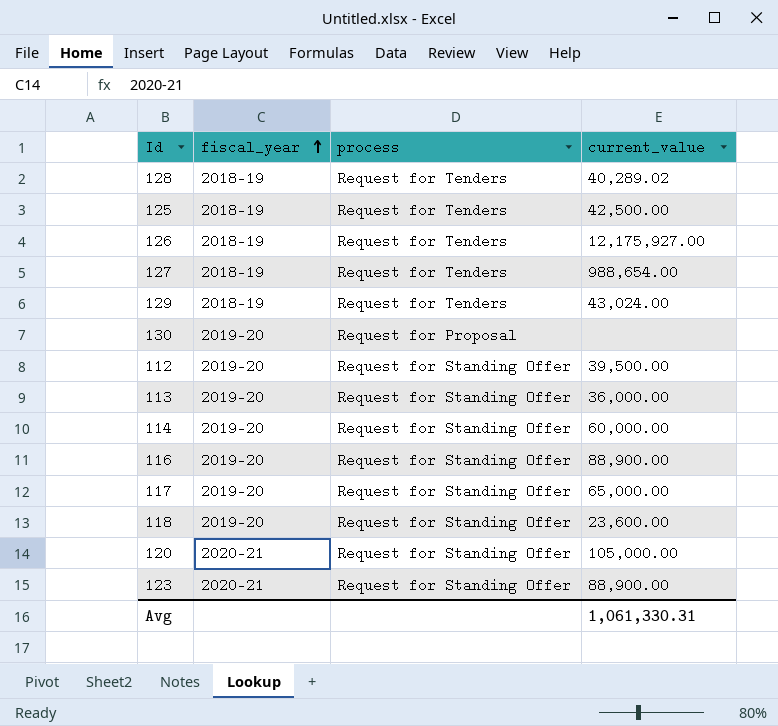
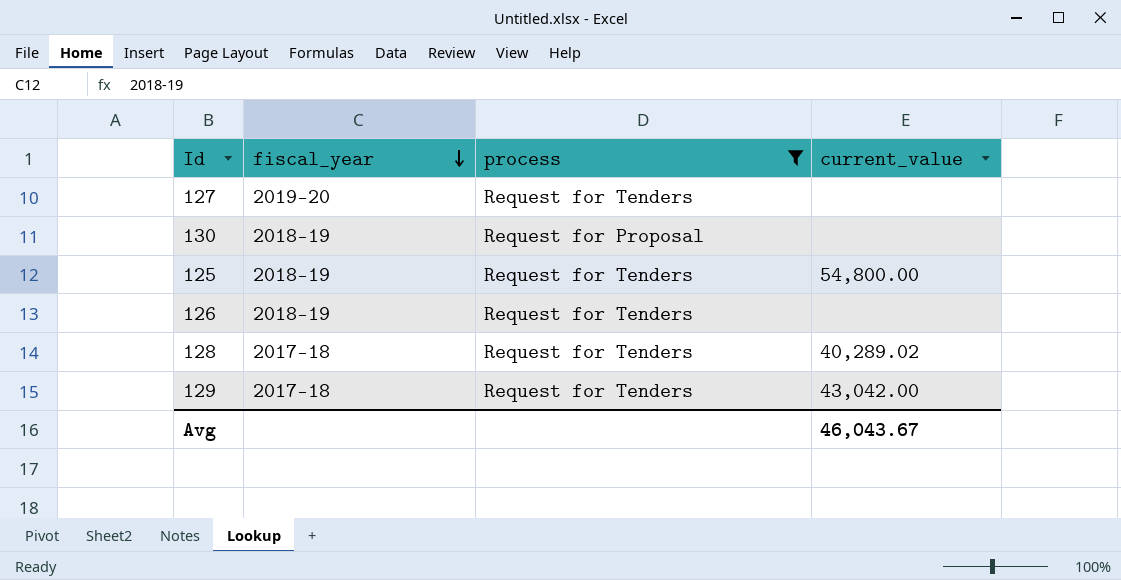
filter: none -> process != Request for Standing Offer
row order: fiscal_year ascending -> fiscal_year descending
127 | fiscal_year: 2018-19 -> 2019-20
127 | current_value: 988,654.00 -> none
130 | fiscal_year: 2019-20 -> 2018-19
125 | current_value: 42,500.00 -> 54,800.00
126 | current_value: 12,175,927.00 -> none
128 | fiscal_year: 2018-19 -> 2017-18
129 | fiscal_year: 2018-19 -> 2017-18
129 | current_value: 43,024.00 -> 43,042.00
Avg | current_value: 1,061,330.31 -> 46,043.67

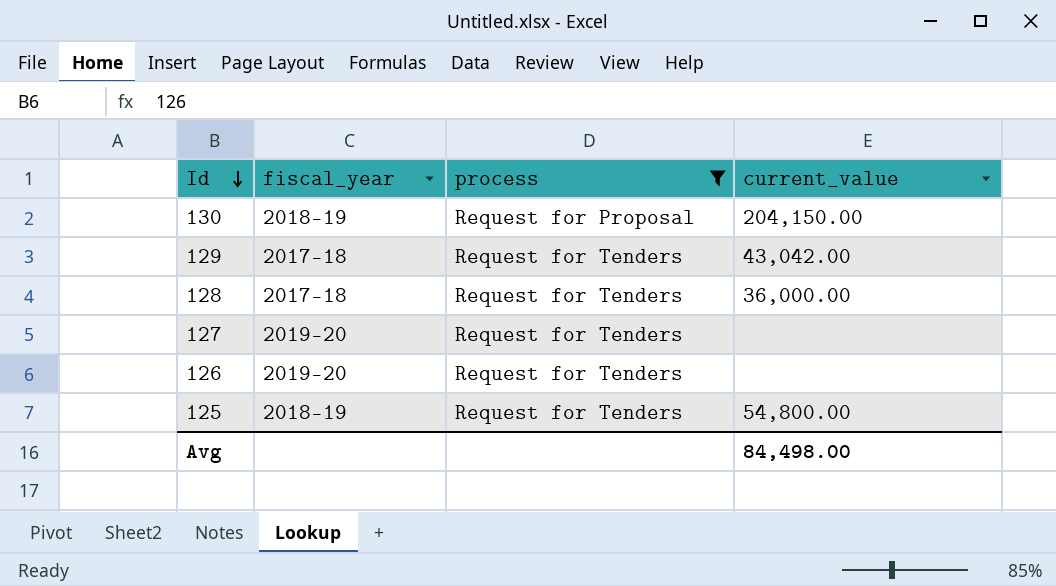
row order: fiscal_year descending -> Id descending
130 | current_value: none -> 204,150.00
128 | current_value: 40,289.02 -> 36,000.00
126 | fiscal_year: 2018-19 -> 2019-20
Avg | current_value: 46,043.67 -> 84,498.00

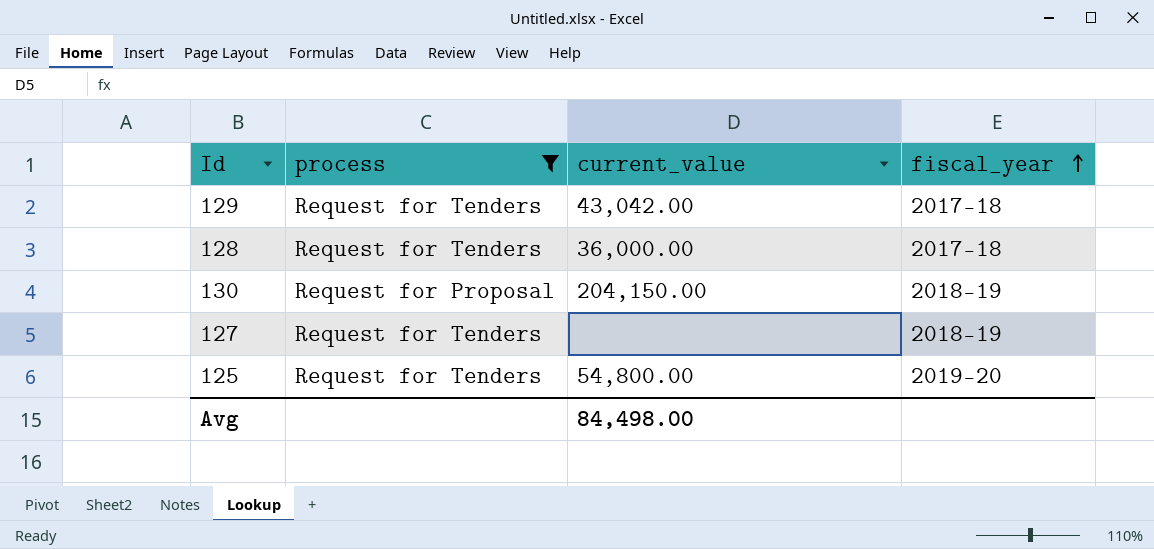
row order: Id descending -> fiscal_year ascending
column fiscal_year | position: 2 -> 4
row 126: 2019-20 | Request for Tenders | none -> none
127 | fiscal_year: 2019-20 -> 2018-19
125 | fiscal_year: 2018-19 -> 2019-20

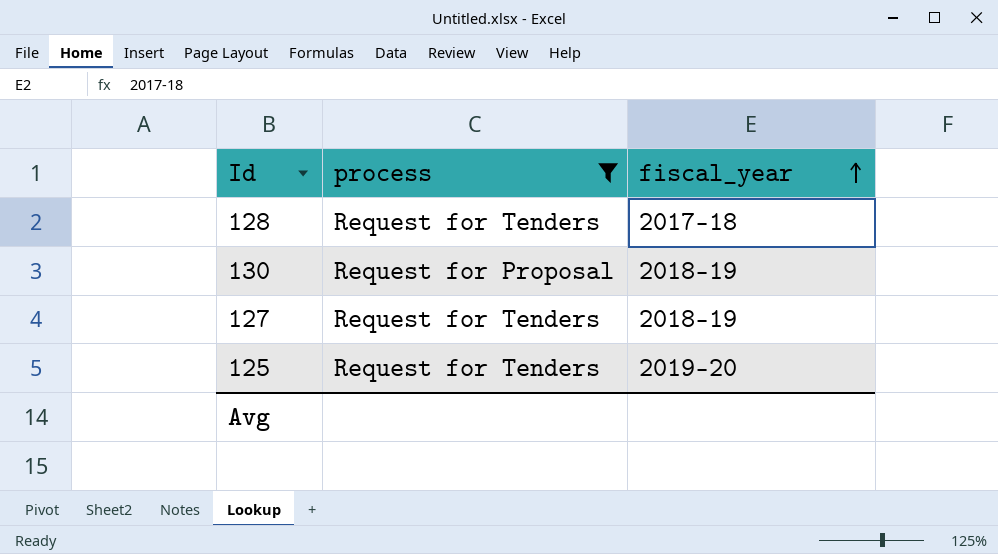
column current_value | position: 3 -> none
row 129: Request for Tenders | 43,042.00 | 2017-18 -> none

